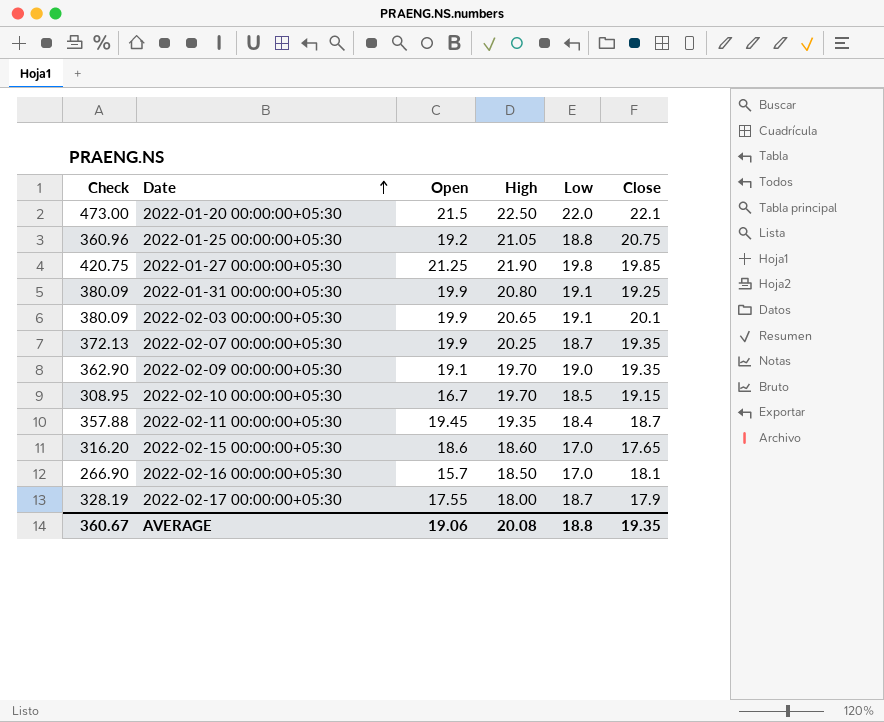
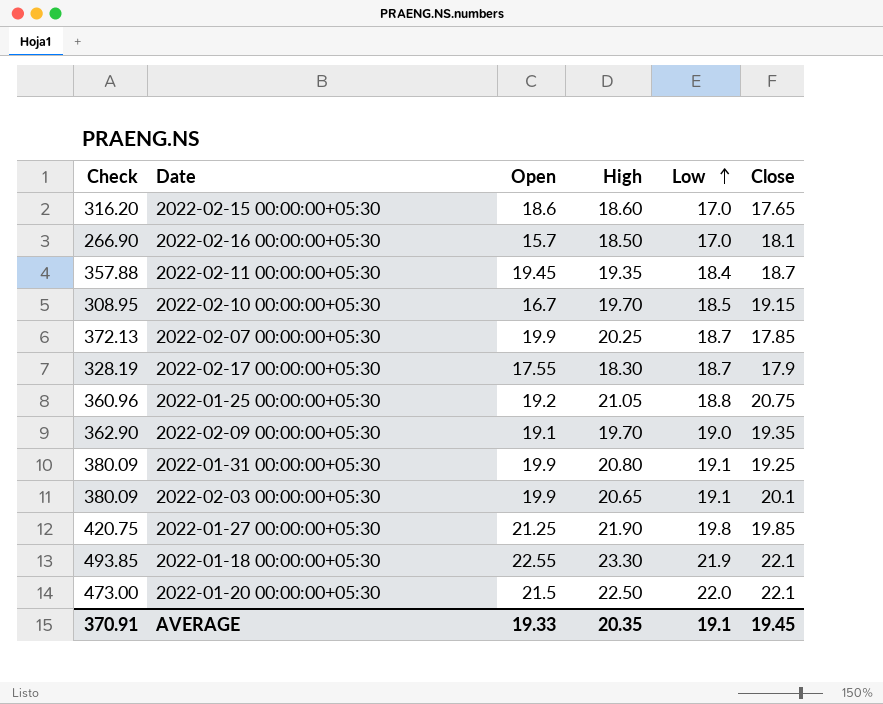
row order: Date ascending -> Low ascending
2022-02-07 00:00:00+05:30 | Close: 19.35 -> 17.85
2022-02-17 00:00:00+05:30 | High: 18.00 -> 18.30
row 2022-01-18 00:00:00+05:30: none -> 493.85 | 22.55 | 23.30 | 21.9 | 22.1
AVERAGE | Check: 360.67 -> 370.91
AVERAGE | Open: 19.06 -> 19.33
AVERAGE | High: 20.08 -> 20.35
AVERAGE | Low: 18.8 -> 19.1
AVERAGE | Close: 19.35 -> 19.45

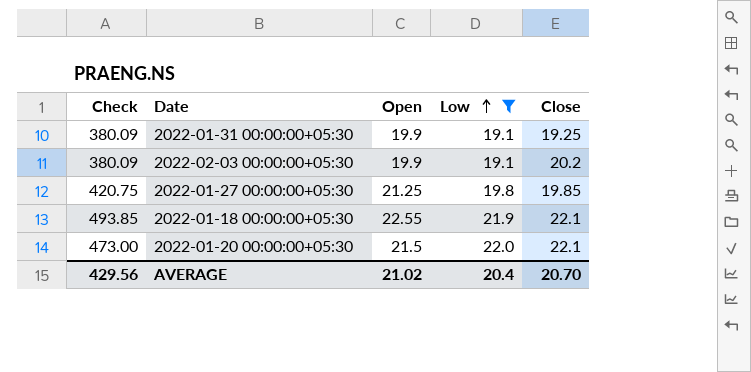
filter: none -> Low >= 19.1
column High | position: 4 -> none
2022-02-03 00:00:00+05:30 | Close: 20.1 -> 20.2
AVERAGE | Check: 370.91 -> 429.56
AVERAGE | Open: 19.33 -> 21.02
AVERAGE | Low: 19.1 -> 20.4
AVERAGE | Close: 19.45 -> 20.70

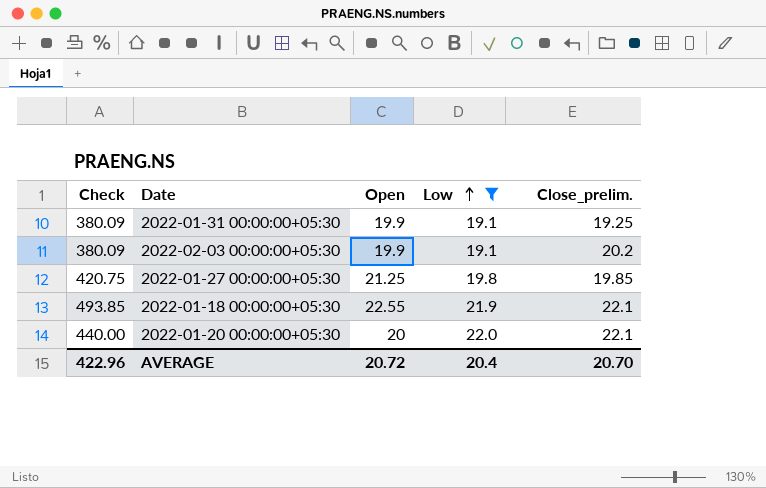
column name: Close -> Close_prelim.
2022-01-20 00:00:00+05:30 | Check: 473.00 -> 440.00
2022-01-20 00:00:00+05:30 | Open: 21.5 -> 20
AVERAGE | Check: 429.56 -> 422.96
AVERAGE | Open: 21.02 -> 20.72

